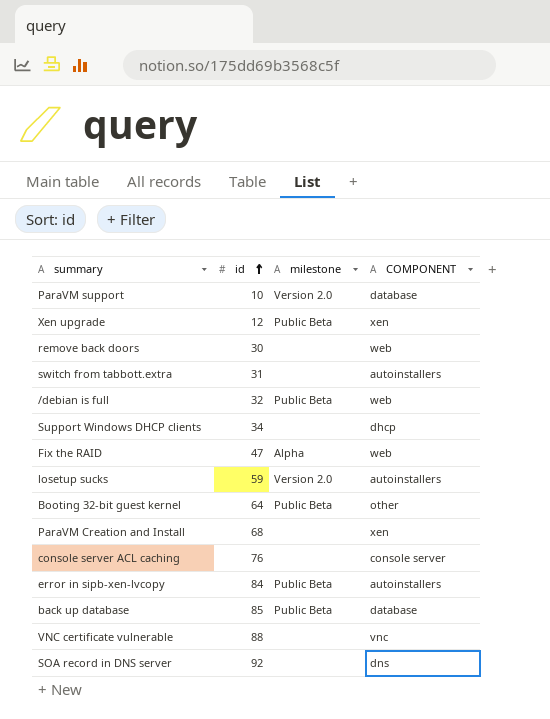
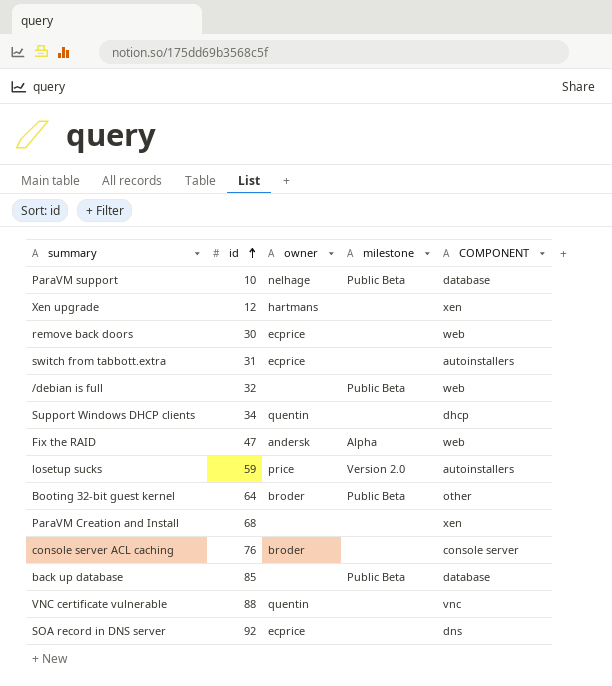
column owner | position: none -> 3
row error in sipb-xen-lvcopy: 84 | Public Beta | autoinstallers -> none
ParaVM support | milestone: Version 2.0 -> Public Beta
Xen upgrade | milestone: Public Beta -> none

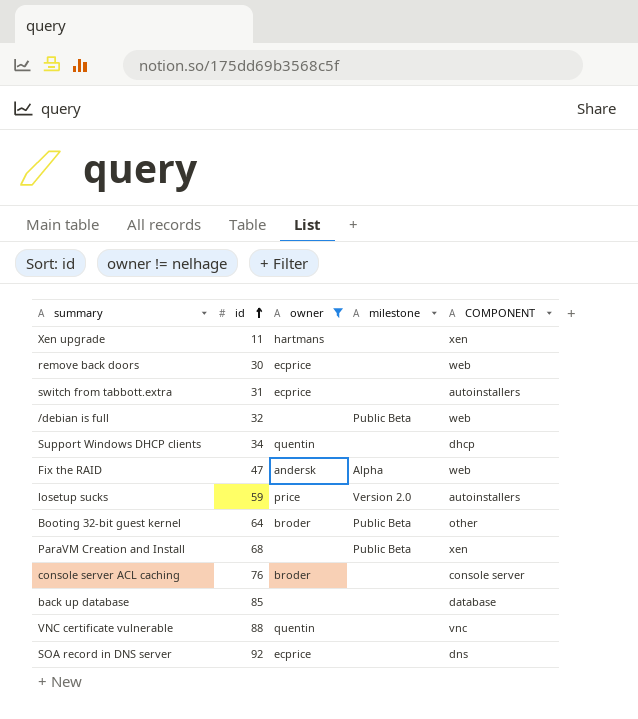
filter: none -> owner != nelhage
Xen upgrade | id: 12 -> 11
ParaVM Creation and Install | milestone: none -> Public Beta
back up database | milestone: Public Beta -> none

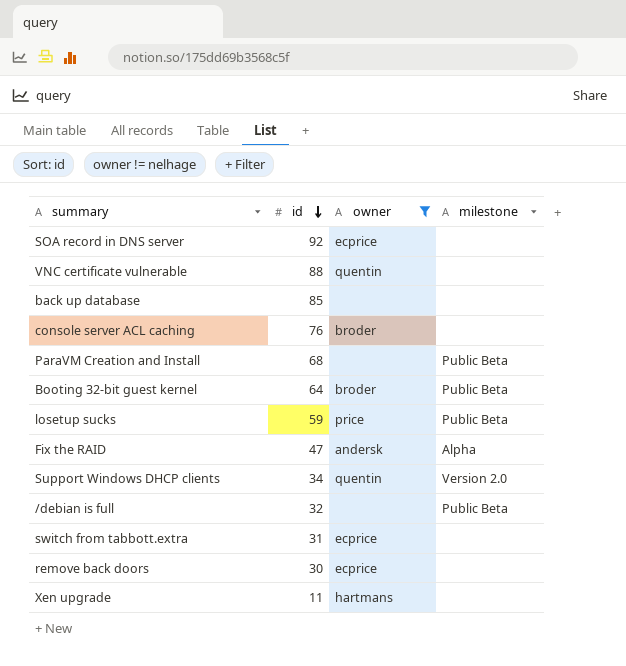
row order: id ascending -> id descending
column COMPONENT | position: 5 -> none
losetup sucks | milestone: Version 2.0 -> Public Beta
Support Windows DHCP clients | milestone: none -> Version 2.0

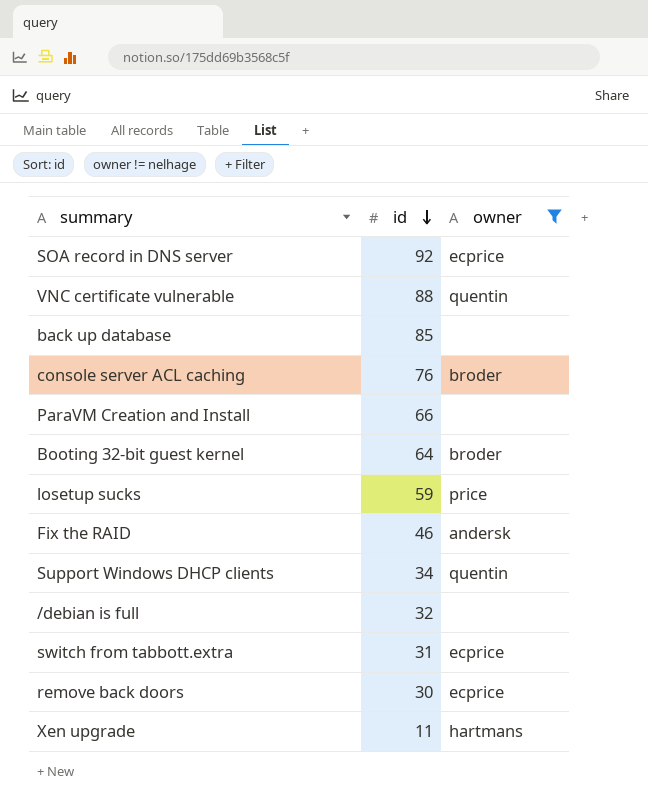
column milestone | position: 4 -> none
ParaVM Creation and Install | id: 68 -> 66
Fix the RAID | id: 47 -> 46

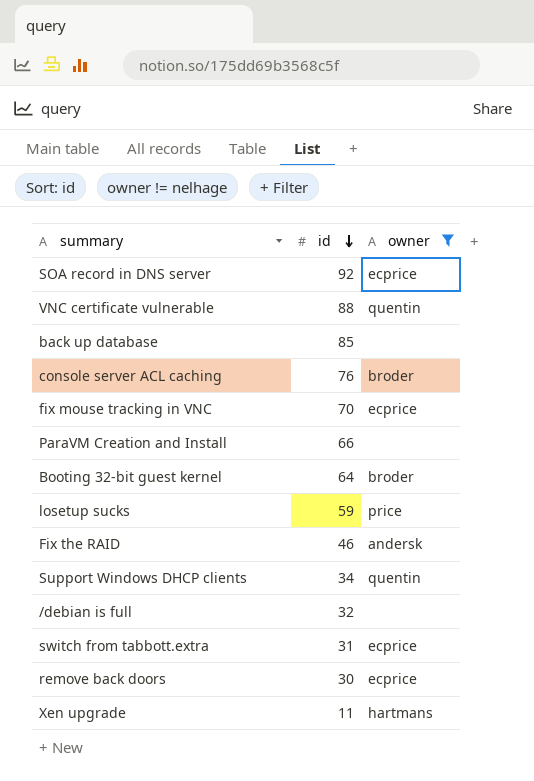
row fix mouse tracking in VNC: none -> 70 | ecprice

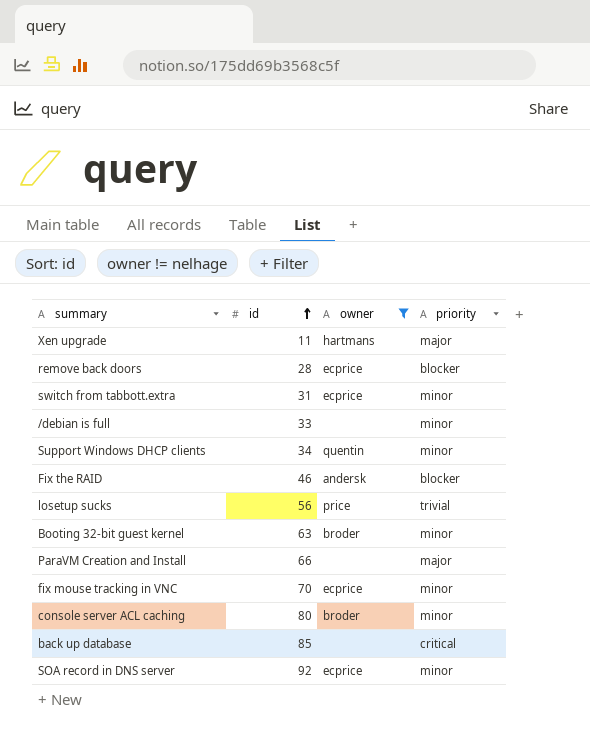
row order: id descending -> id ascending
column priority | position: none -> 4
row VNC certificate vulnerable: 88 | quentin -> none
remove back doors | id: 30 -> 28
/debian is full | id: 32 -> 33
losetup sucks | id: 59 -> 56
Booting 32-bit guest kernel | id: 64 -> 63
console server ACL caching | id: 76 -> 80

